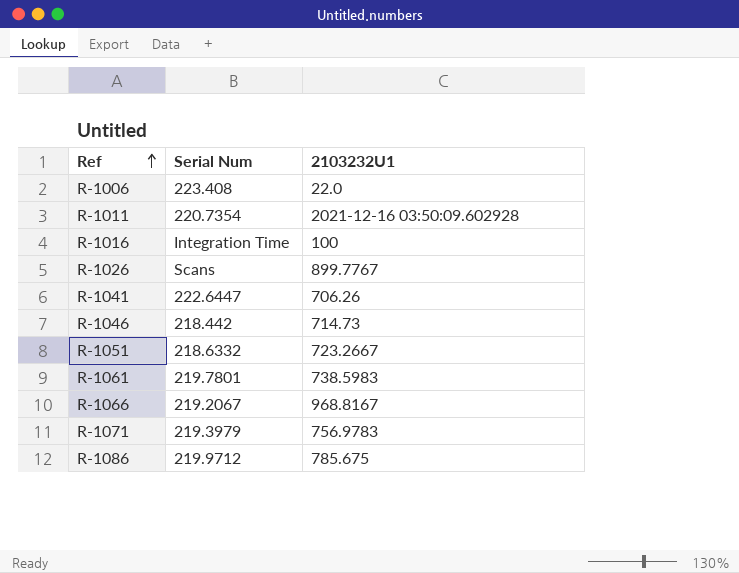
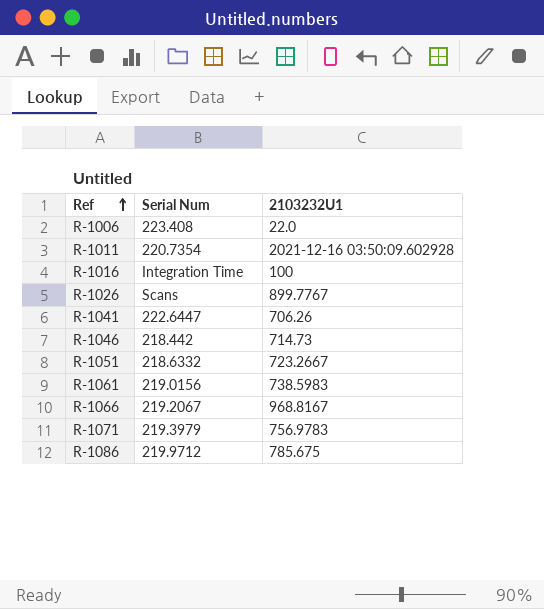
R-1061 | Serial Num: 219.7801 -> 219.0156

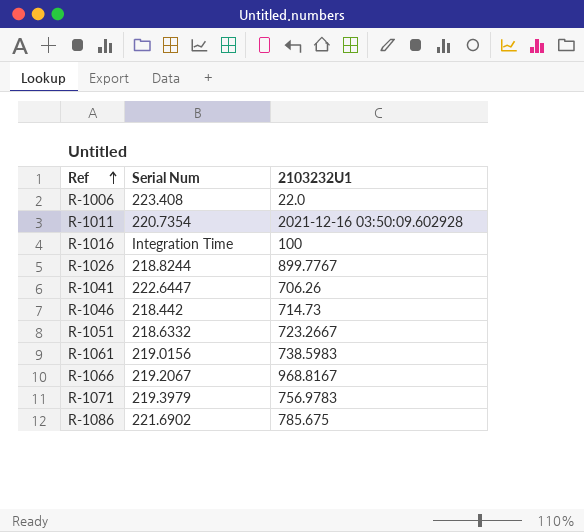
R-1026 | Serial Num: Scans -> 218.8244
R-1086 | Serial Num: 219.9712 -> 221.6902

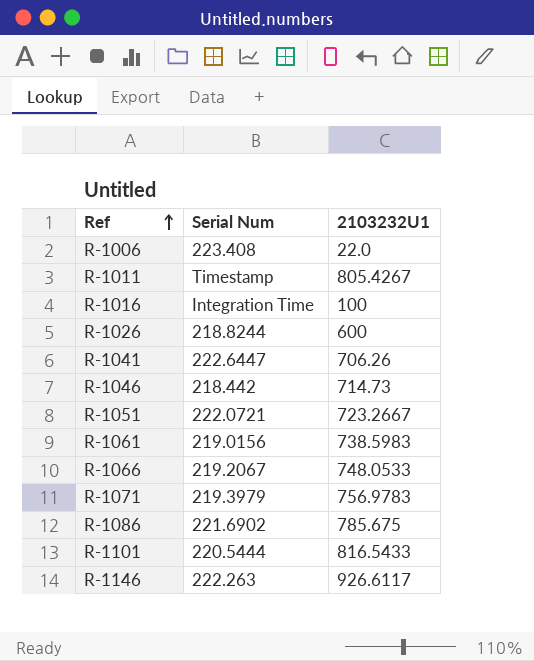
R-1011 | Serial Num: 220.7354 -> Timestamp
R-1011 | 2103232U1: 2021-12-16 03:50:09.602928 -> 805.4267
R-1026 | 2103232U1: 899.7767 -> 600
R-1051 | Serial Num: 218.6332 -> 222.0721
R-1066 | 2103232U1: 968.8167 -> 748.0533
row R-1101: none -> 220.5444 | 816.5433
row R-1146: none -> 222.263 | 926.6117

